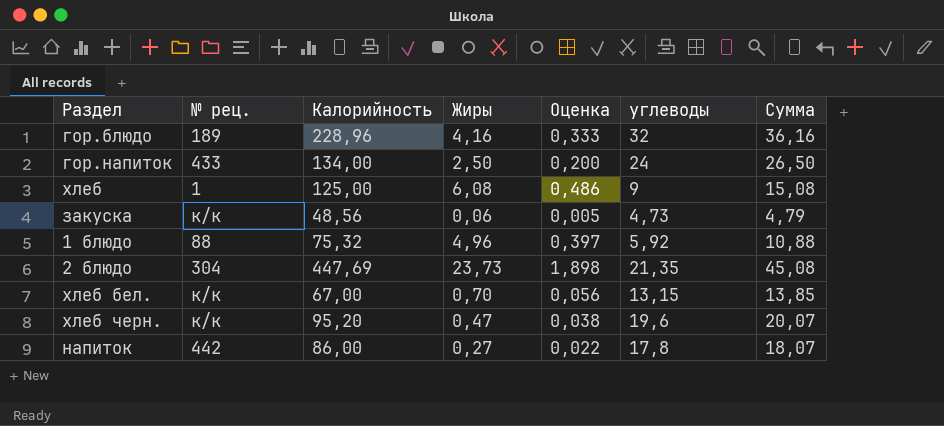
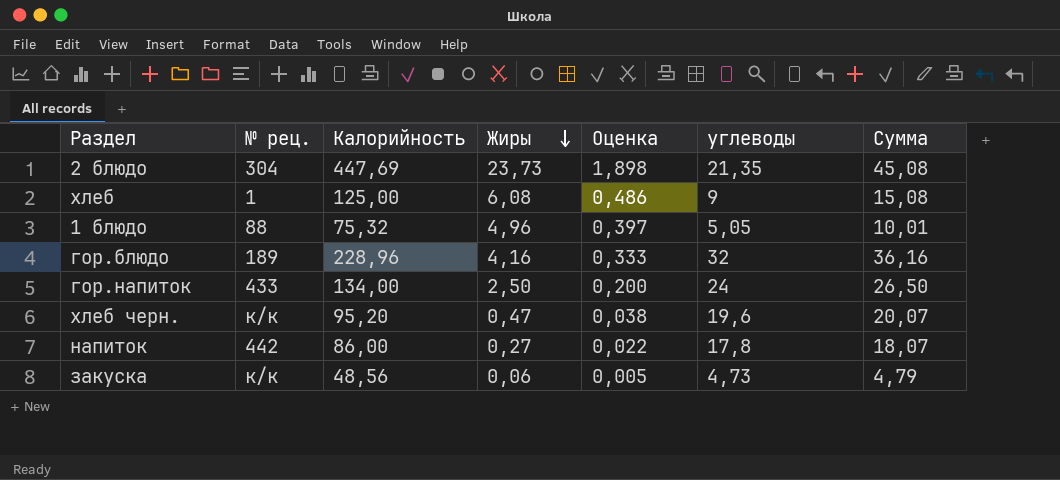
row order: none -> Жиры descending
row хлеб бел.: к/к | 67,00 | 0,70 | 0,056 | 13,15 | 13,85 -> none
1 блюдо | углеводы: 5,92 -> 5,05
1 блюдо | Сумма: 10,88 -> 10,01

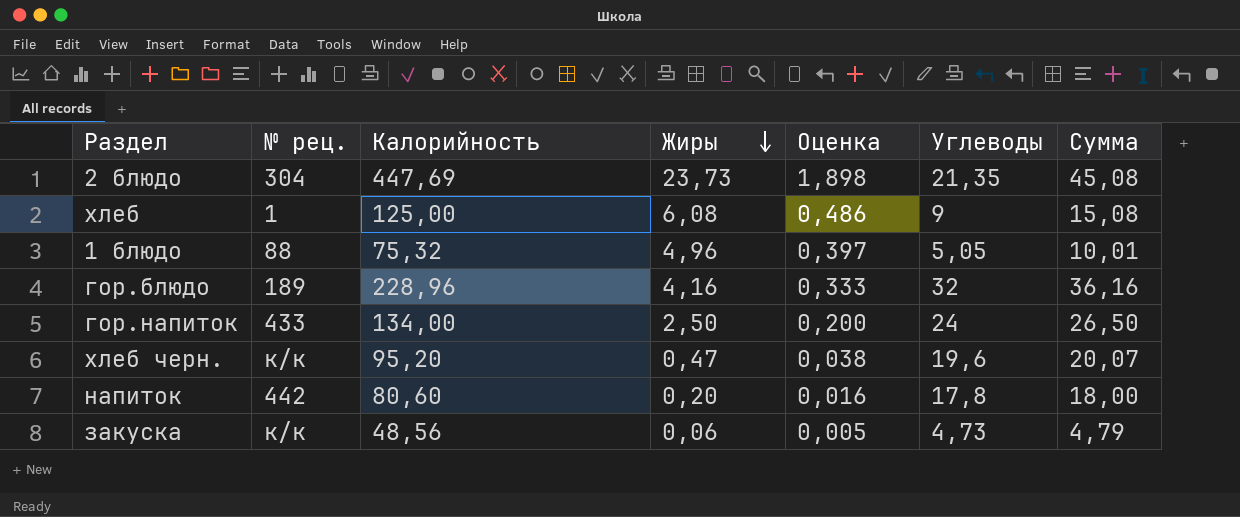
column name: углеводы -> Углеводы
напиток | Калорийность: 86,00 -> 80,60
напиток | Жиры: 0,27 -> 0,20
напиток | Оценка: 0,022 -> 0,016
напиток | Сумма: 18,07 -> 18,00

